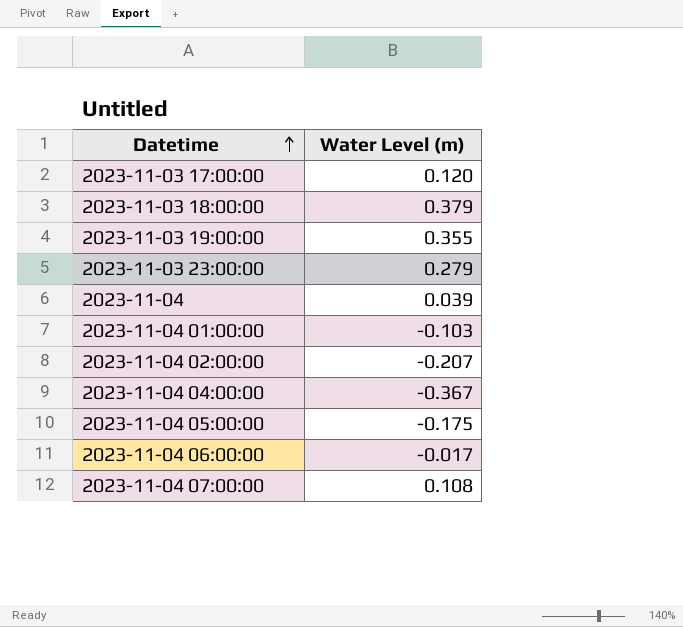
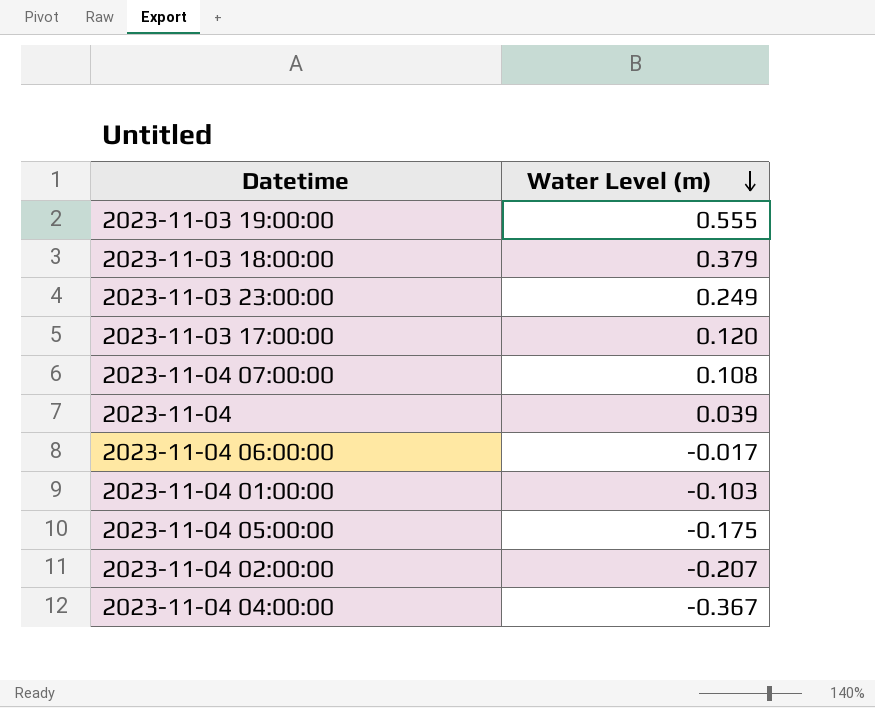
row order: Datetime ascending -> Water Level (m) descending
2023-11-03 19:00:00 | Water Level (m): 0.355 -> 0.555
2023-11-03 23:00:00 | Water Level (m): 0.279 -> 0.249

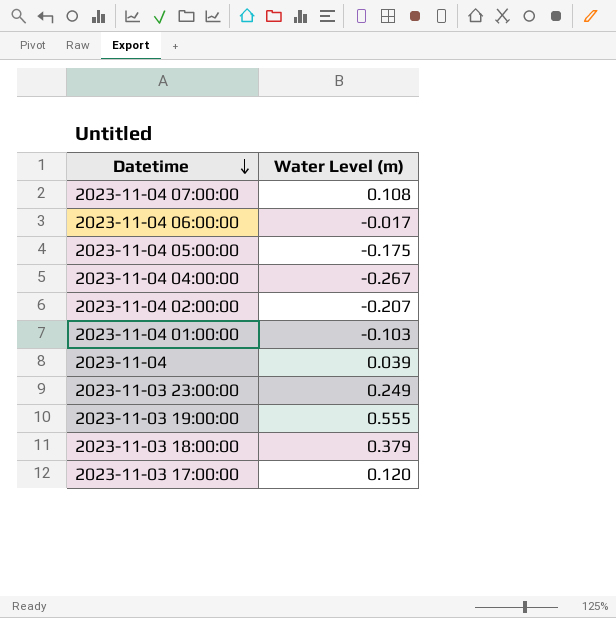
row order: Water Level (m) descending -> Datetime descending
2023-11-04 04:00:00 | Water Level (m): -0.367 -> -0.267

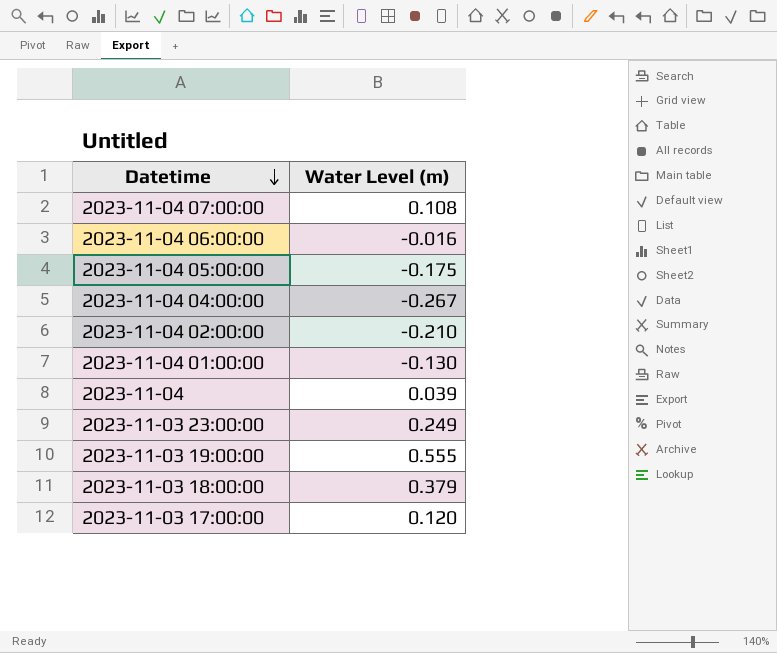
2023-11-04 06:00:00 | Water Level (m): -0.017 -> -0.016
2023-11-04 02:00:00 | Water Level (m): -0.207 -> -0.210
2023-11-04 01:00:00 | Water Level (m): -0.103 -> -0.130

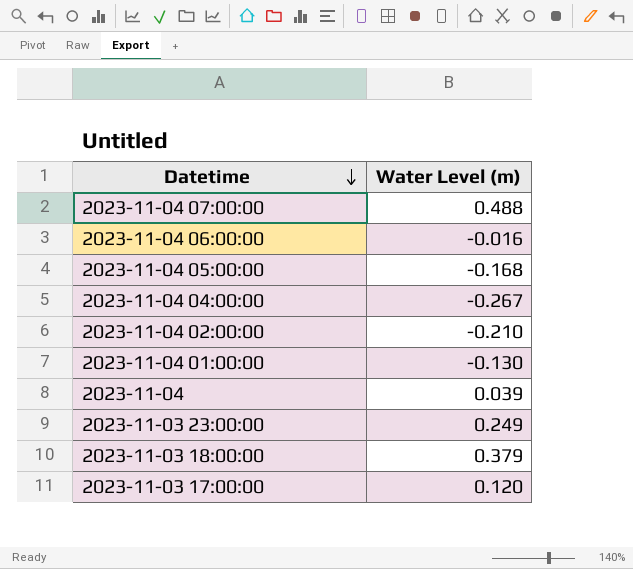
row 2023-11-03 19:00:00: 0.555 -> none
2023-11-04 07:00:00 | Water Level (m): 0.108 -> 0.488
2023-11-04 05:00:00 | Water Level (m): -0.175 -> -0.168

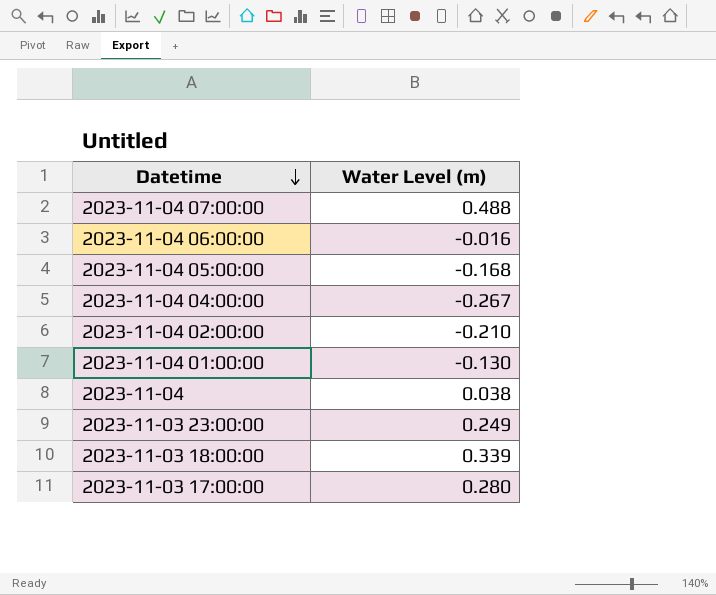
2023-11-04 | Water Level (m): 0.039 -> 0.038
2023-11-03 18:00:00 | Water Level (m): 0.379 -> 0.339
2023-11-03 17:00:00 | Water Level (m): 0.120 -> 0.280

